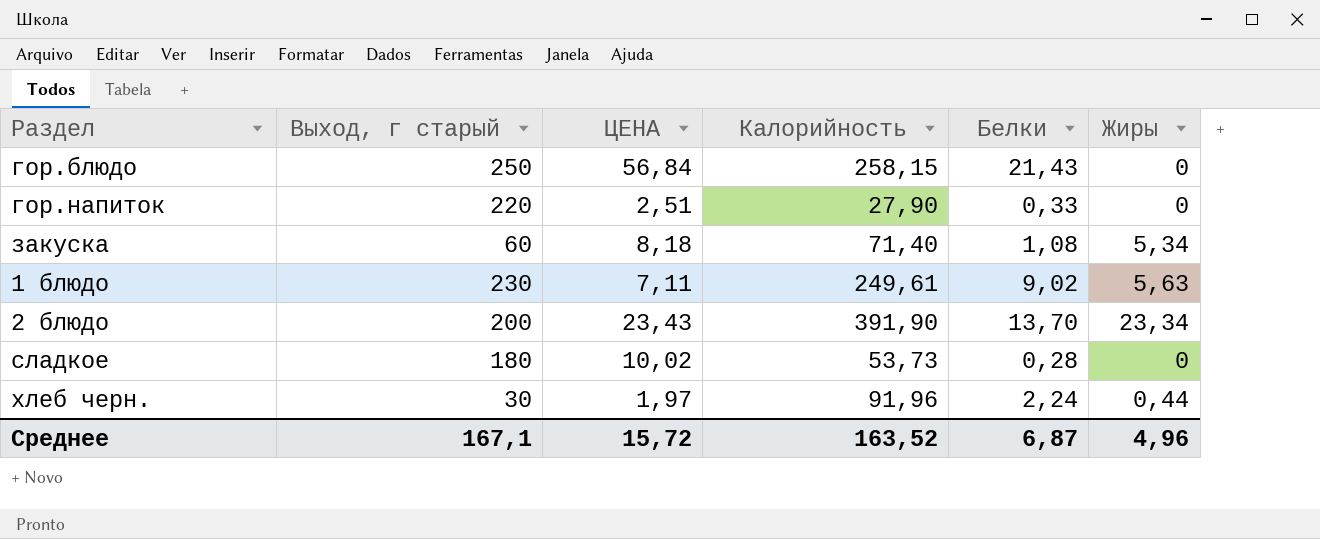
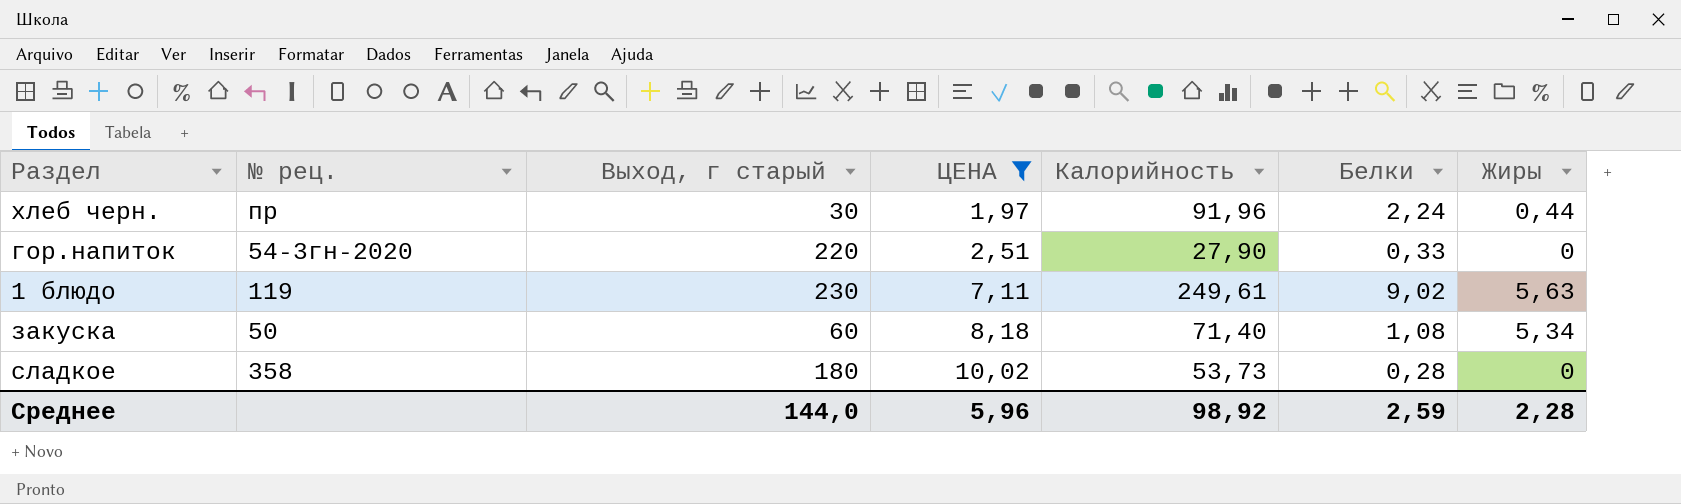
filter: none -> ЦЕНА <= 10,02
row order: none -> ЦЕНА ascending
column № рец. | position: none -> 2
Среднее | Выход, г старый: 167,1 -> 144,0
Среднее | ЦЕНА: 15,72 -> 5,96
Среднее | Калорийность: 163,52 -> 98,92
Среднее | Белки: 6,87 -> 2,59
Среднее | Жиры: 4,96 -> 2,28

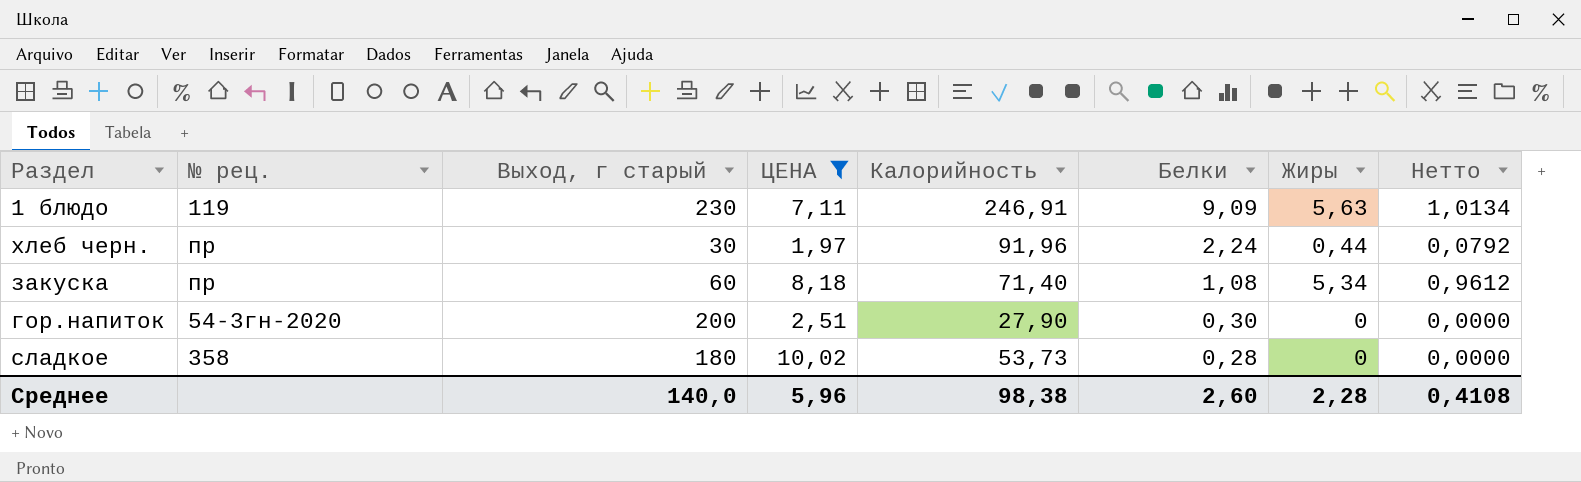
row order: ЦЕНА ascending -> Белки descending
column Нетто | formula: none -> [Жиры] * 0,18
1 блюдо | Калорийность: 249,61 -> 246,91
1 блюдо | Белки: 9,02 -> 9,09
закуска | № рец.: 50 -> пр
гор.напиток | Выход, г старый: 220 -> 200
гор.напиток | Белки: 0,33 -> 0,30
Среднее | Выход, г старый: 144,0 -> 140,0
Среднее | Калорийность: 98,92 -> 98,38
Среднее | Белки: 2,59 -> 2,60

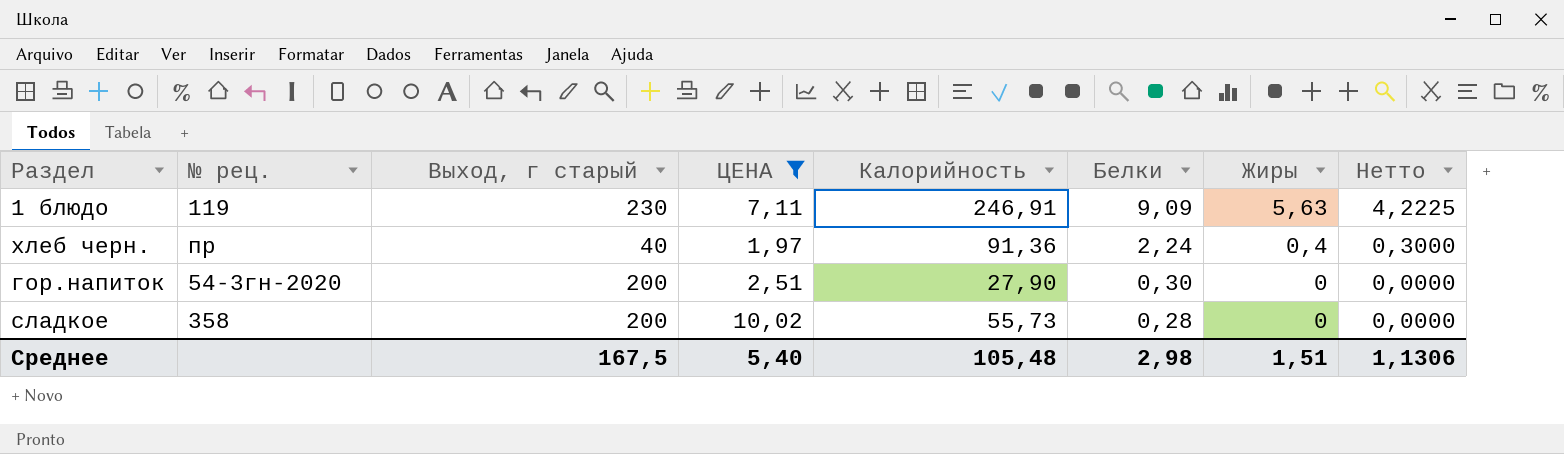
column Нетто | formula: [Жиры] * 0,18 -> [Жиры] * 0,75
row закуска: пр | 60 | 8,18 | 71,40 | 1,08 | 5,34 | 0,9612 -> none
хлеб черн. | Выход, г старый: 30 -> 40
хлеб черн. | Калорийность: 91,96 -> 91,36
хлеб черн. | Жиры: 0,44 -> 0,4
сладкое | Выход, г старый: 180 -> 200
сладкое | Калорийность: 53,73 -> 55,73
Среднее | Выход, г старый: 140,0 -> 167,5
Среднее | ЦЕНА: 5,96 -> 5,40
Среднее | Калорийность: 98,38 -> 105,48
Среднее | Белки: 2,60 -> 2,98
Среднее | Жиры: 2,28 -> 1,51
Среднее | Нетто: 0,4108 -> 1,1306

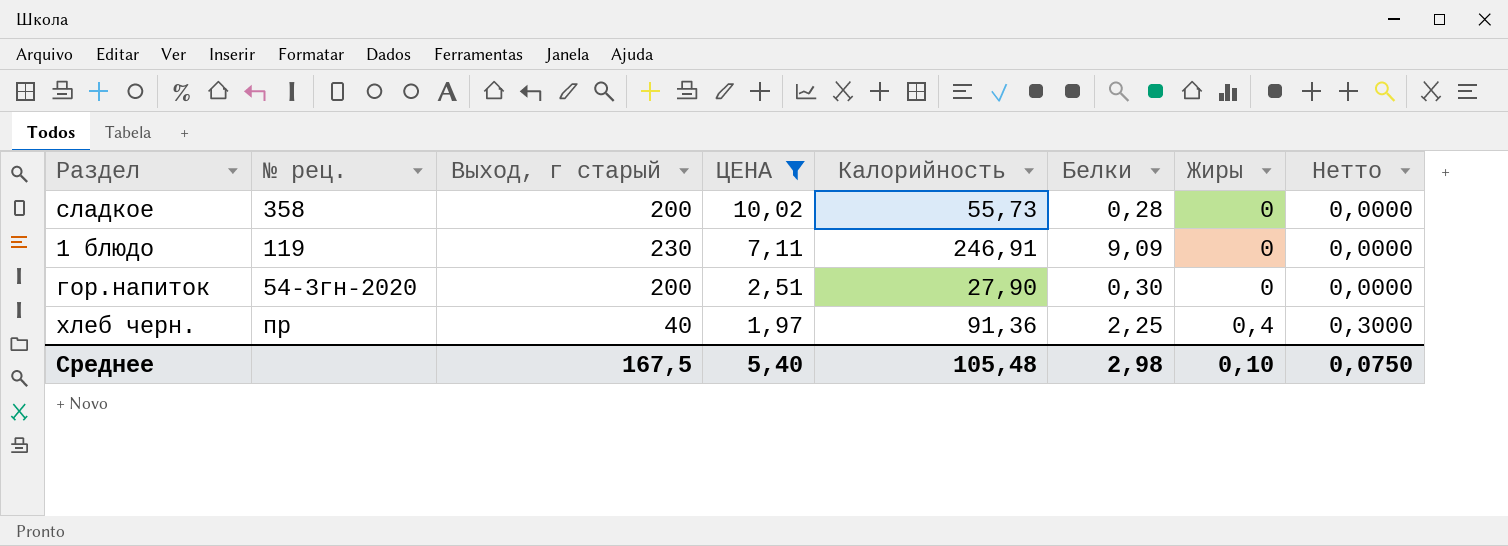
row order: Белки descending -> ЦЕНА descending
1 блюдо | Жиры: 5,63 -> 0
1 блюдо | Нетто: 4,2225 -> 0,0000
хлеб черн. | Белки: 2,24 -> 2,25
Среднее | Жиры: 1,51 -> 0,10
Среднее | Нетто: 1,1306 -> 0,0750

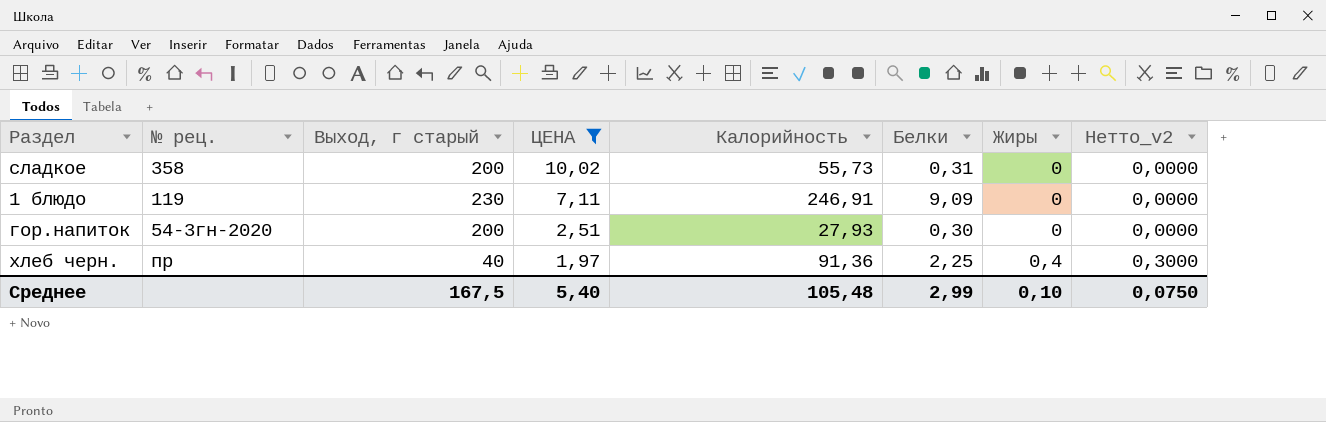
column name: Нетто -> Нетто_v2
сладкое | Белки: 0,28 -> 0,31
гор.напиток | Калорийность: 27,90 -> 27,93
Среднее | Белки: 2,98 -> 2,99

